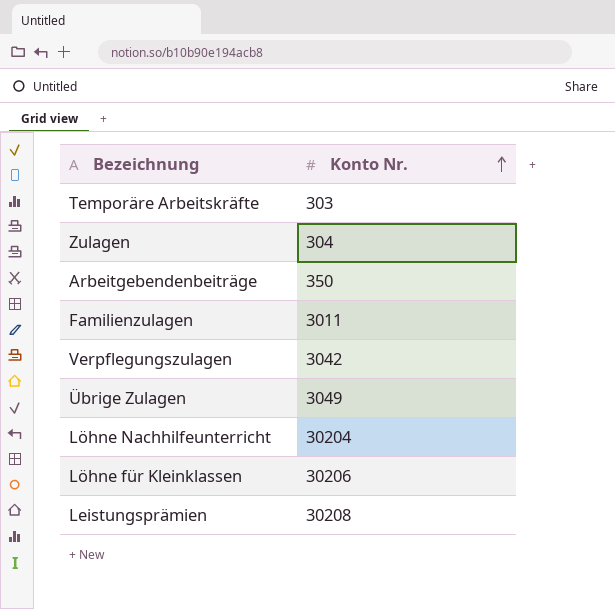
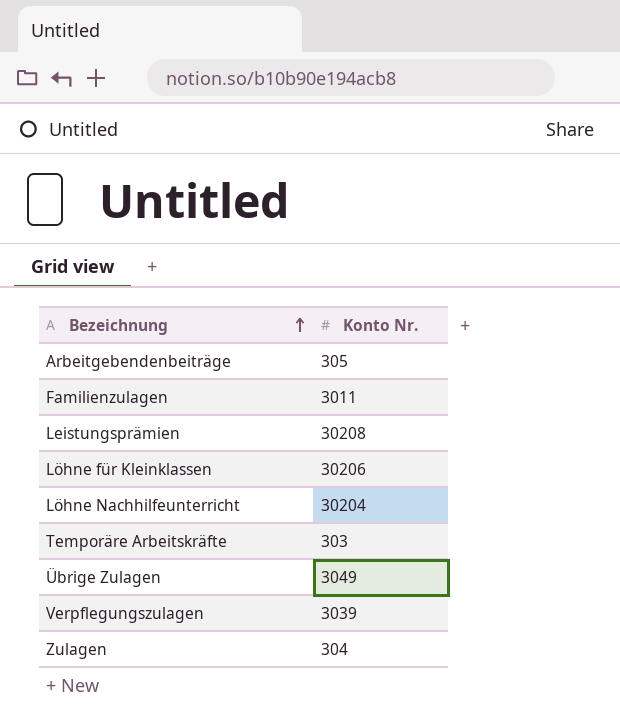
row order: Konto Nr. ascending -> Bezeichnung ascending
Arbeitgebendenbeiträge | Konto Nr.: 350 -> 305
Verpflegungszulagen | Konto Nr.: 3042 -> 3039

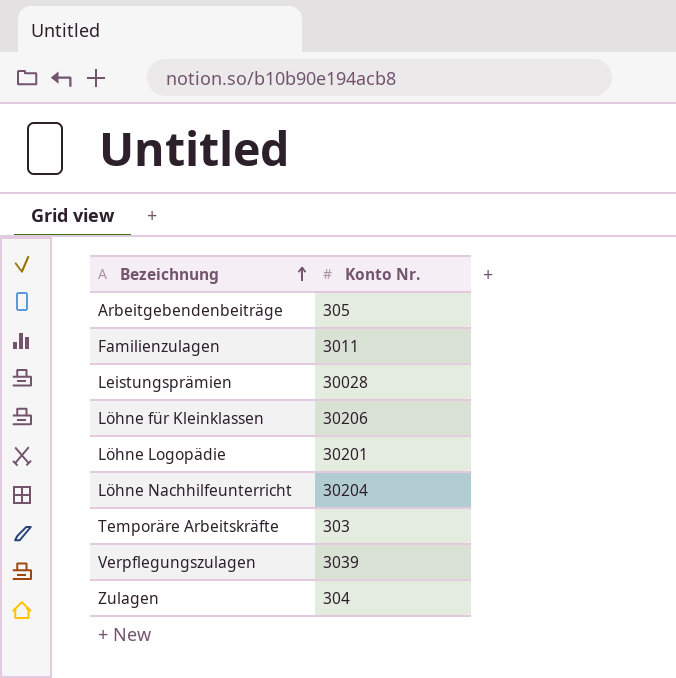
row Übrige Zulagen: 3049 -> none
Leistungsprämien | Konto Nr.: 30208 -> 30028
row Löhne Logopädie: none -> 30201

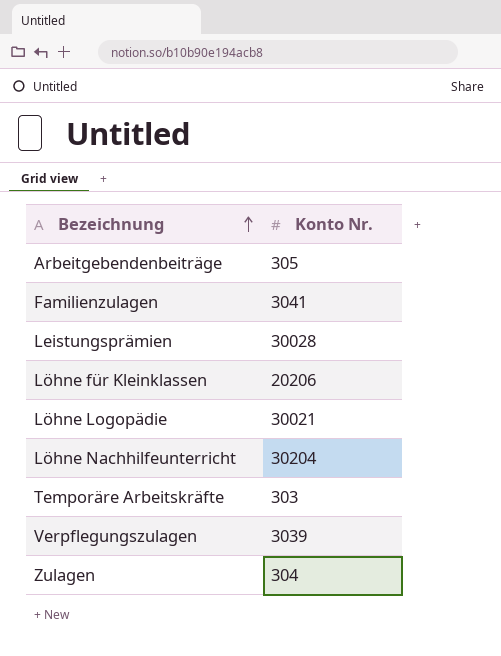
Familienzulagen | Konto Nr.: 3011 -> 3041
Löhne für Kleinklassen | Konto Nr.: 30206 -> 20206
Löhne Logopädie | Konto Nr.: 30201 -> 30021

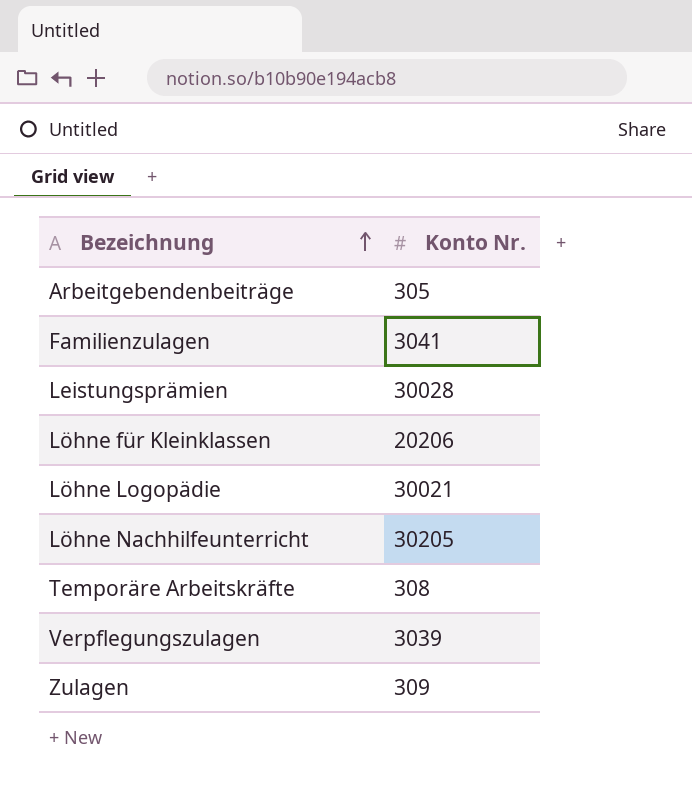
Löhne Nachhilfeunterricht | Konto Nr.: 30204 -> 30205
Temporäre Arbeitskräfte | Konto Nr.: 303 -> 308
Zulagen | Konto Nr.: 304 -> 309

